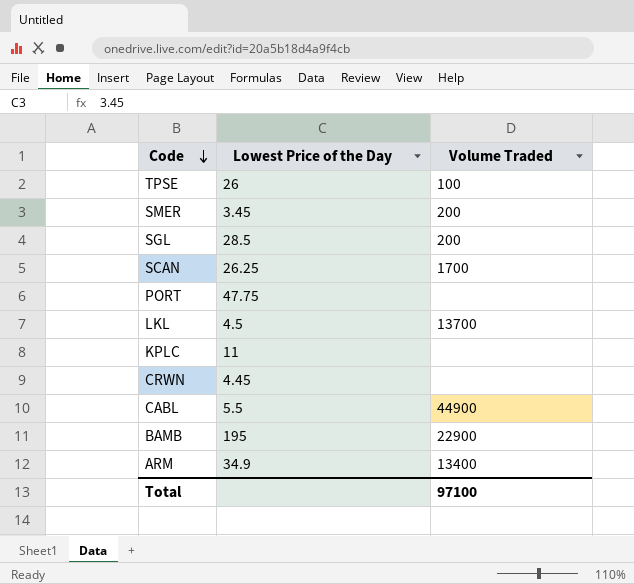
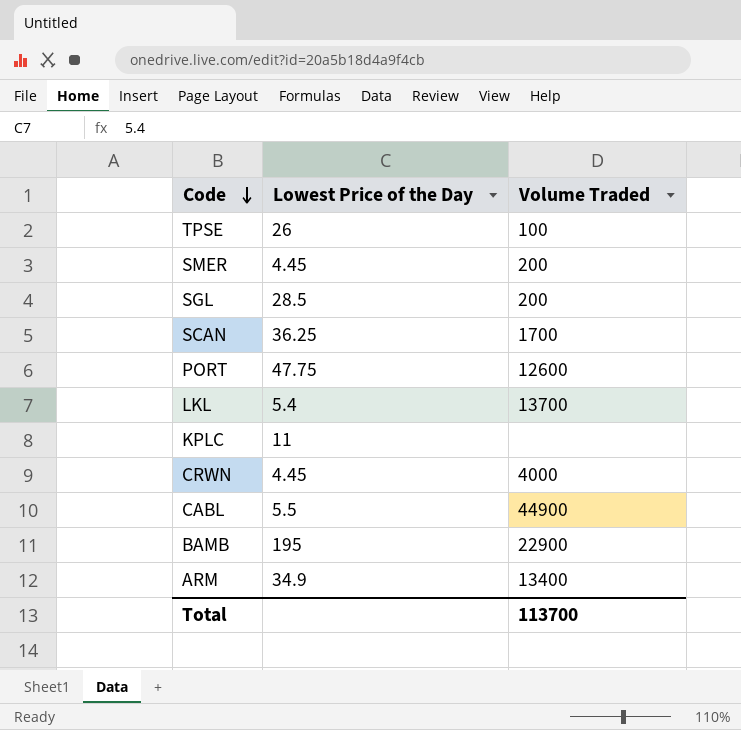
SMER | Lowest Price of the Day: 3.45 -> 4.45
SCAN | Lowest Price of the Day: 26.25 -> 36.25
PORT | Volume Traded: none -> 12600
LKL | Lowest Price of the Day: 4.5 -> 5.4
CRWN | Volume Traded: none -> 4000
Total | Volume Traded: 97100 -> 113700

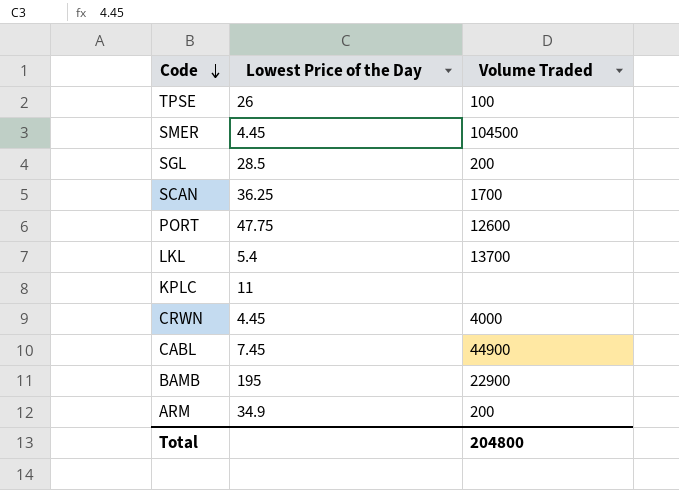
SMER | Volume Traded: 200 -> 104500
CABL | Lowest Price of the Day: 5.5 -> 7.45
ARM | Volume Traded: 13400 -> 200
Total | Volume Traded: 113700 -> 204800

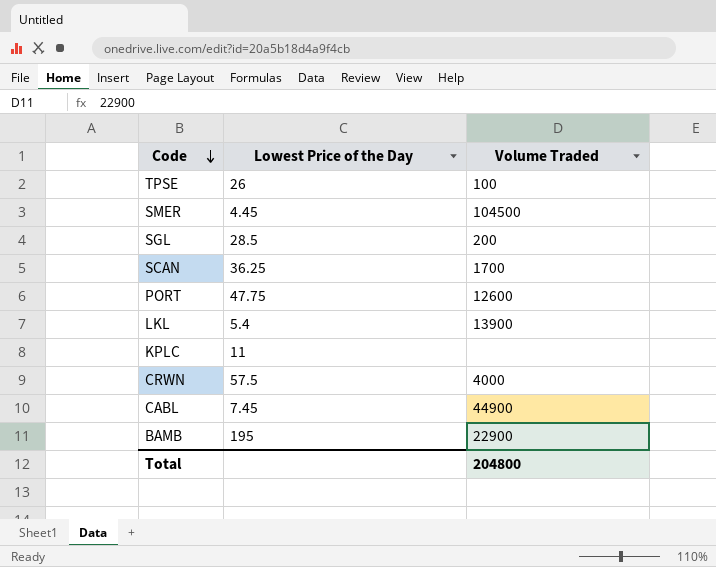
row ARM: 34.9 | 200 -> none
LKL | Volume Traded: 13700 -> 13900
CRWN | Lowest Price of the Day: 4.45 -> 57.5

